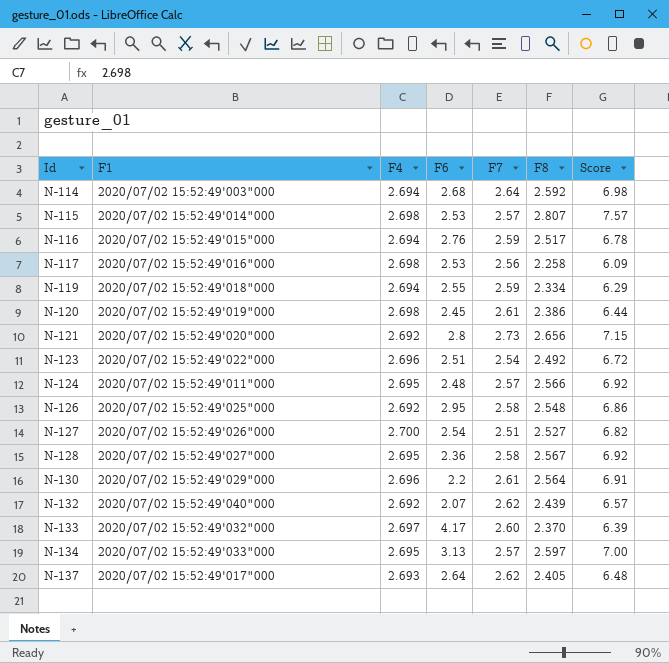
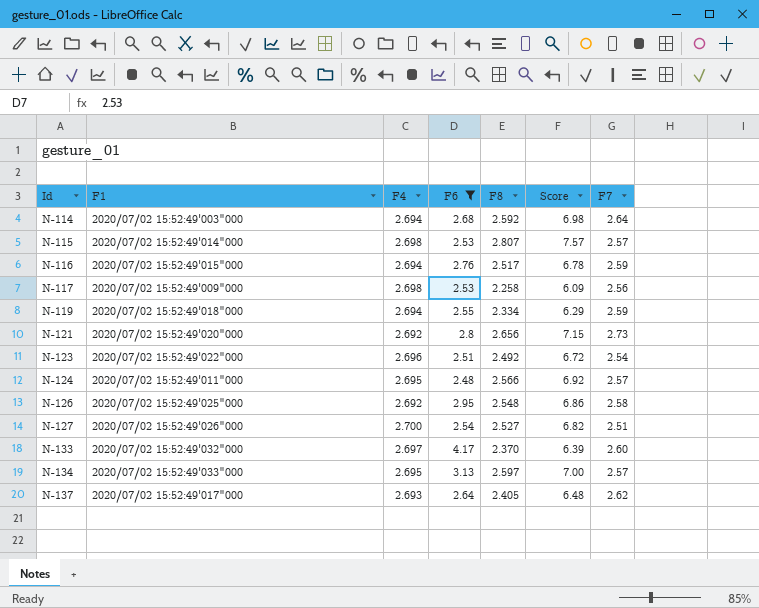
filter: none -> F6 >= 2.48
column F7 | position: 5 -> 7
N-117 | F1: 2020/07/02 15:52:49'016"000 -> 2020/07/02 15:52:49'009"000

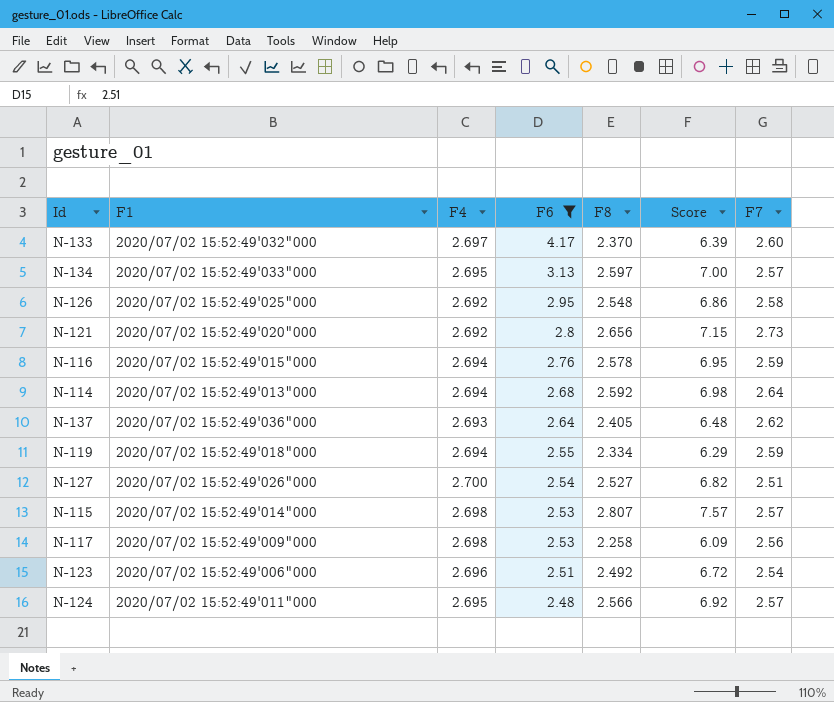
row order: Id ascending -> F6 descending
N-116 | F8: 2.517 -> 2.578
N-116 | Score: 6.78 -> 6.95
N-114 | F1: 2020/07/02 15:52:49'003"000 -> 2020/07/02 15:52:49'013"000
N-137 | F1: 2020/07/02 15:52:49'017"000 -> 2020/07/02 15:52:49'036"000
N-123 | F1: 2020/07/02 15:52:49'022"000 -> 2020/07/02 15:52:49'006"000

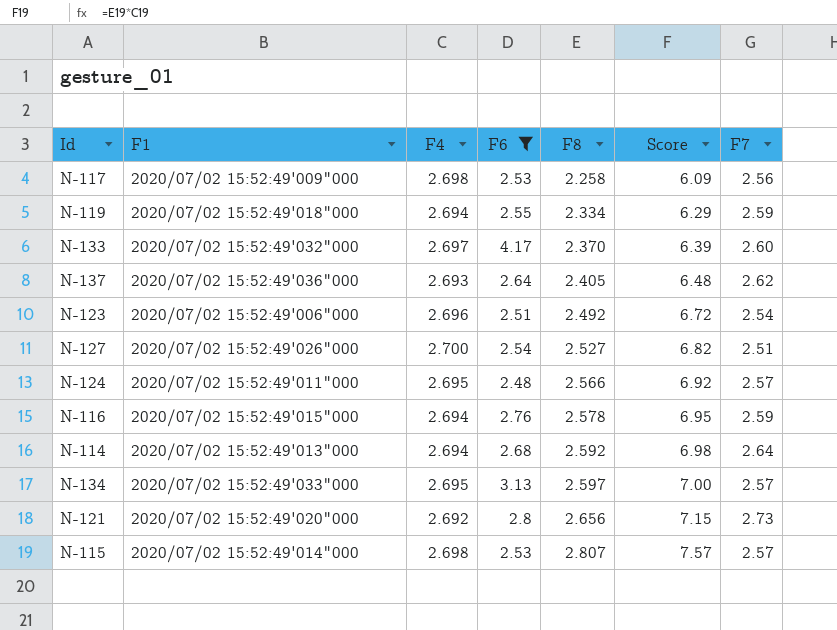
row order: F6 descending -> F8 ascending
row N-126: 2020/07/02 15:52:49'025"000 | 2.692 | 2.95 | 2.548 | 6.86 | 2.58 -> none

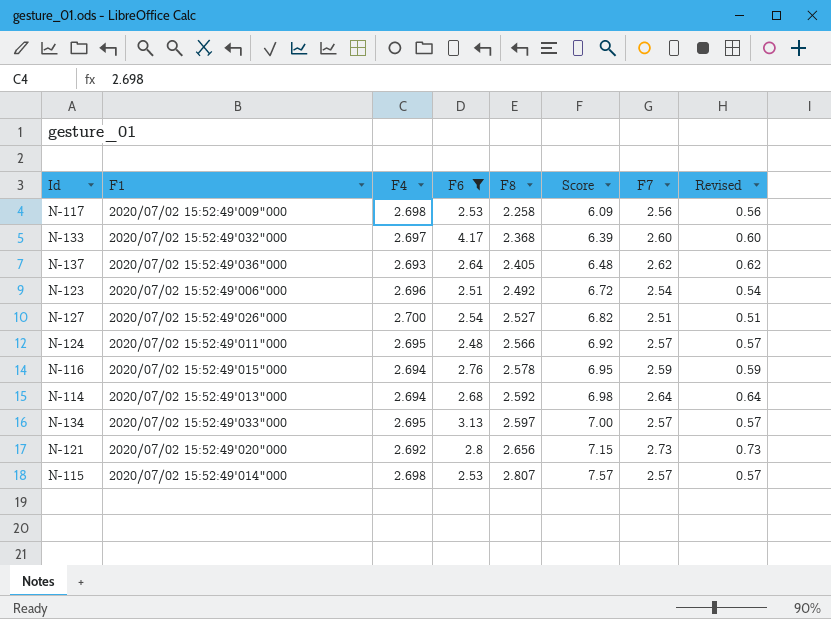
column Revised | formula: none -> [F7] - 2
row N-119: 2020/07/02 15:52:49'018"000 | 2.694 | 2.55 | 2.334 | 6.29 | 2.59 -> none
N-133 | F8: 2.370 -> 2.368

